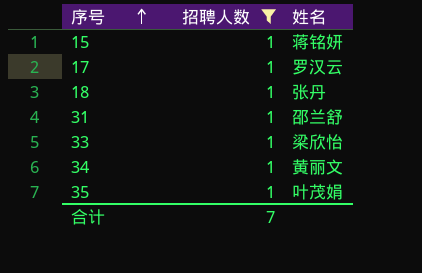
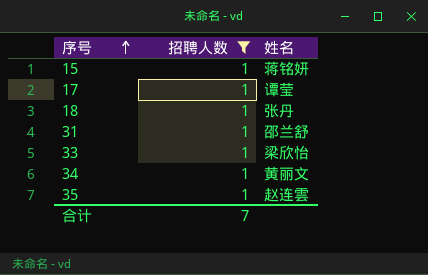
17 | 姓名: 罗汉云 -> 谭莹
35 | 姓名: 叶茂娟 -> 赵连雲

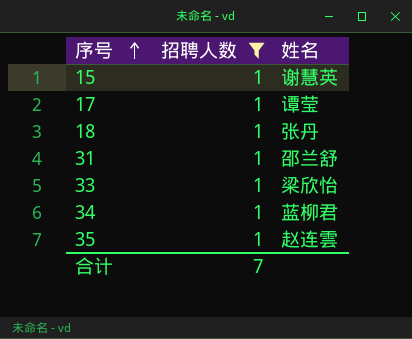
15 | 姓名: 蒋铭妍 -> 谢慧英
34 | 姓名: 黄丽文 -> 蓝柳君

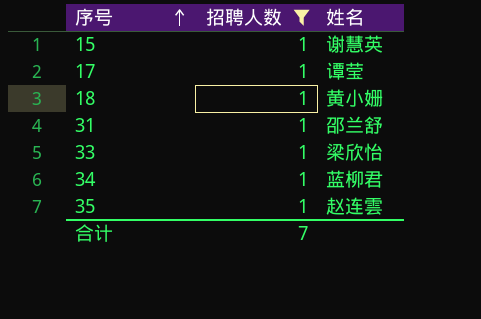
18 | 姓名: 张丹 -> 黄小姗

